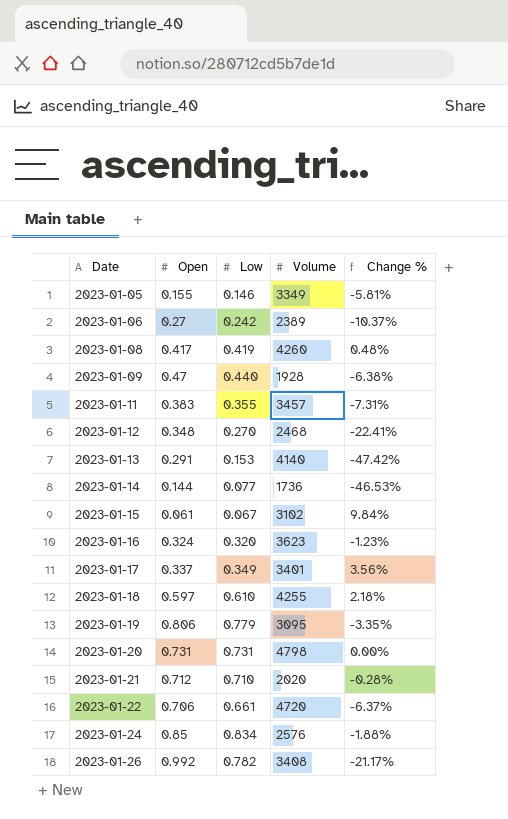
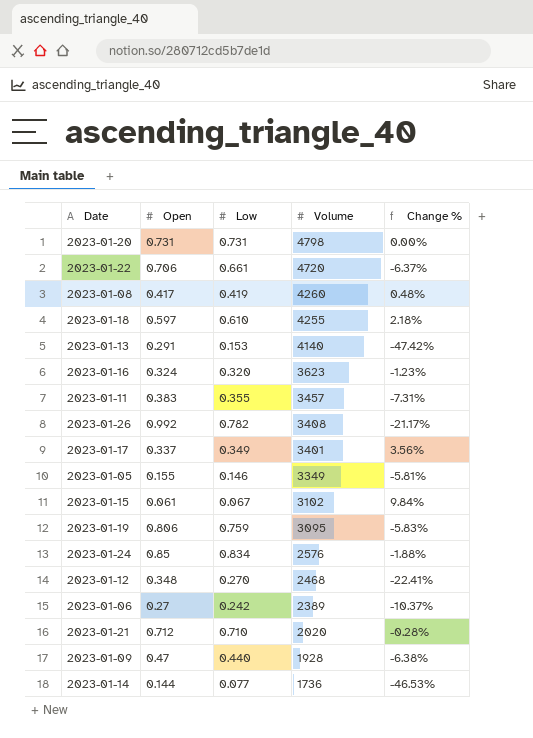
row order: Date ascending -> Volume descending
2023-01-19 | Low: 0.779 -> 0.759
2023-01-19 | Change %: -3.35% -> -5.83%

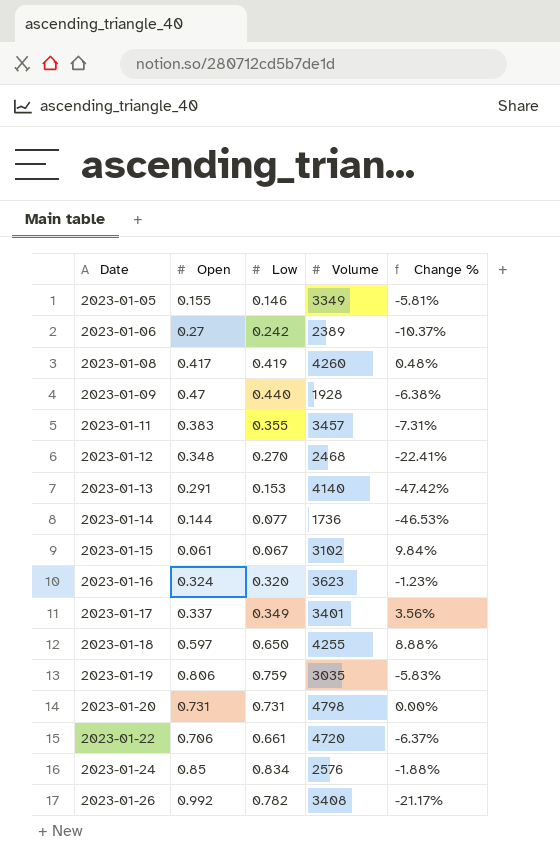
row order: Volume descending -> Date ascending
row 2023-01-21: 0.712 | 0.710 | 2020 | -0.28% -> none
2023-01-18 | Low: 0.610 -> 0.650
2023-01-18 | Change %: 2.18% -> 8.88%
2023-01-19 | Volume: 3095 -> 3035

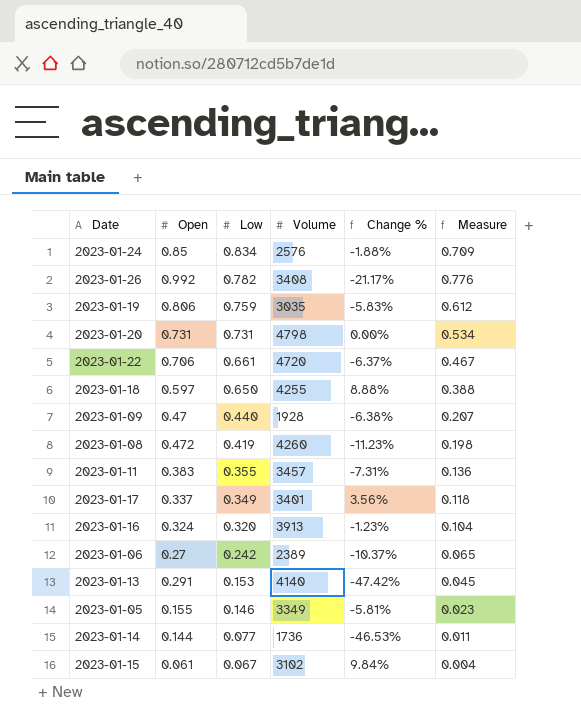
row order: Date ascending -> Low descending
column Measure | formula: none -> [Open] * [Low]
row 2023-01-12: 0.348 | 0.270 | 2468 | -22.41% -> none
2023-01-08 | Open: 0.417 -> 0.472
2023-01-08 | Change %: 0.48% -> -11.23%
2023-01-16 | Volume: 3623 -> 3913

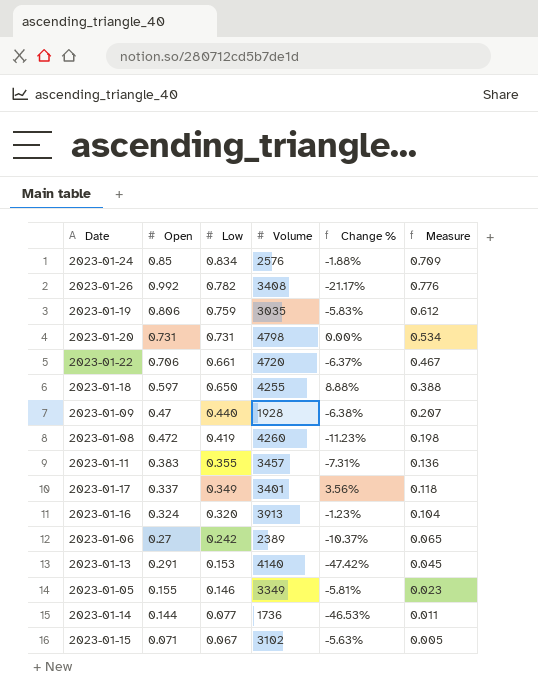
2023-01-15 | Open: 0.061 -> 0.071
2023-01-15 | Change %: 9.84% -> -5.63%
2023-01-15 | Measure: 0.004 -> 0.005

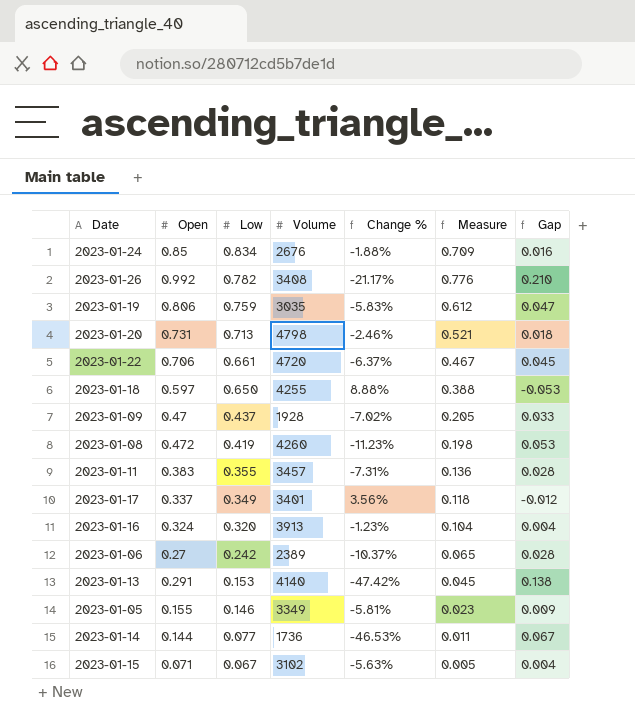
column Gap | formula: none -> [Open] - [Low]
2023-01-24 | Volume: 2576 -> 2676
2023-01-20 | Low: 0.731 -> 0.713
2023-01-20 | Change %: 0.00% -> -2.46%
2023-01-20 | Measure: 0.534 -> 0.521
2023-01-09 | Low: 0.440 -> 0.437
2023-01-09 | Change %: -6.38% -> -7.02%
2023-01-09 | Measure: 0.207 -> 0.205

